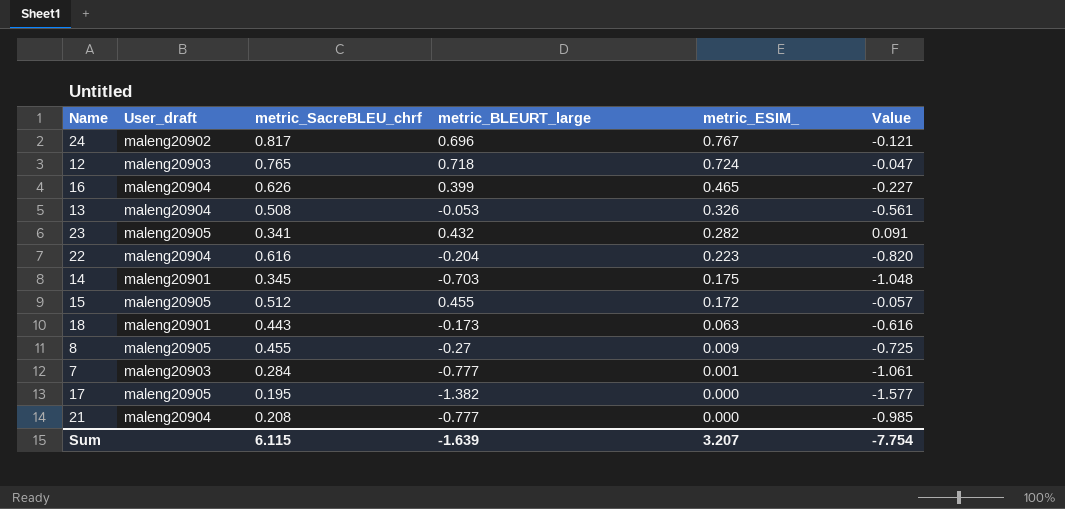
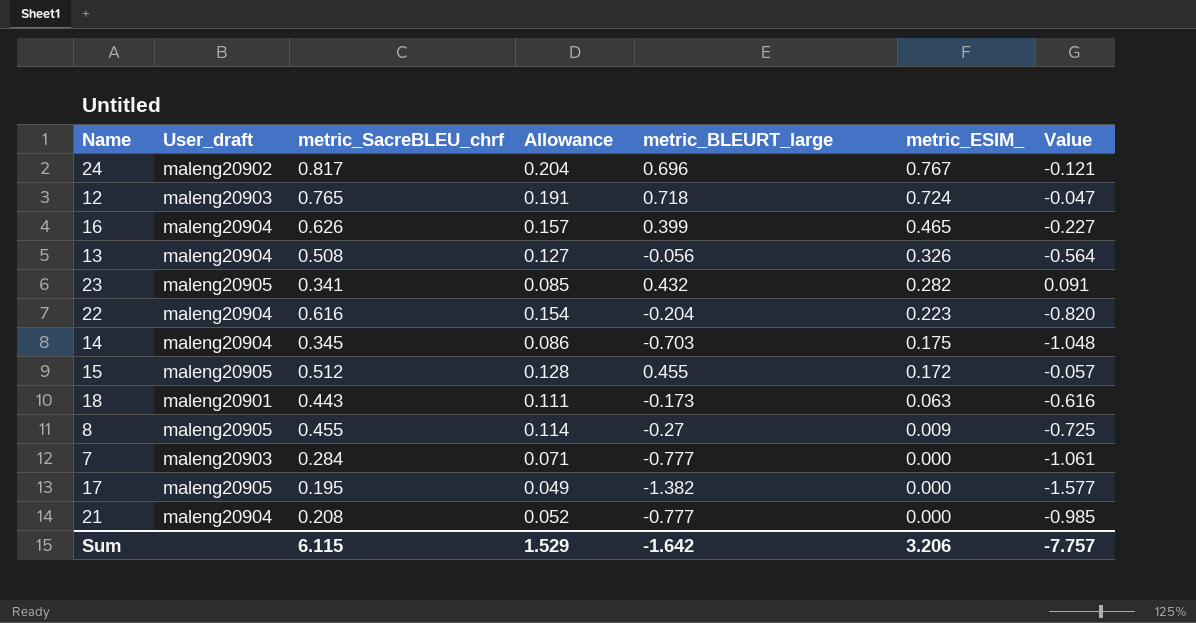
column Allowance | formula: none -> [metric_SacreBLEU_chrf] * 0.25
13 | metric_BLEURT_large: -0.053 -> -0.056
13 | Value: -0.561 -> -0.564
14 | User_draft: maleng20901 -> maleng20904
7 | metric_ESIM_: 0.001 -> 0.000
Sum | metric_BLEURT_large: -1.639 -> -1.642
Sum | metric_ESIM_: 3.207 -> 3.206
Sum | Value: -7.754 -> -7.757

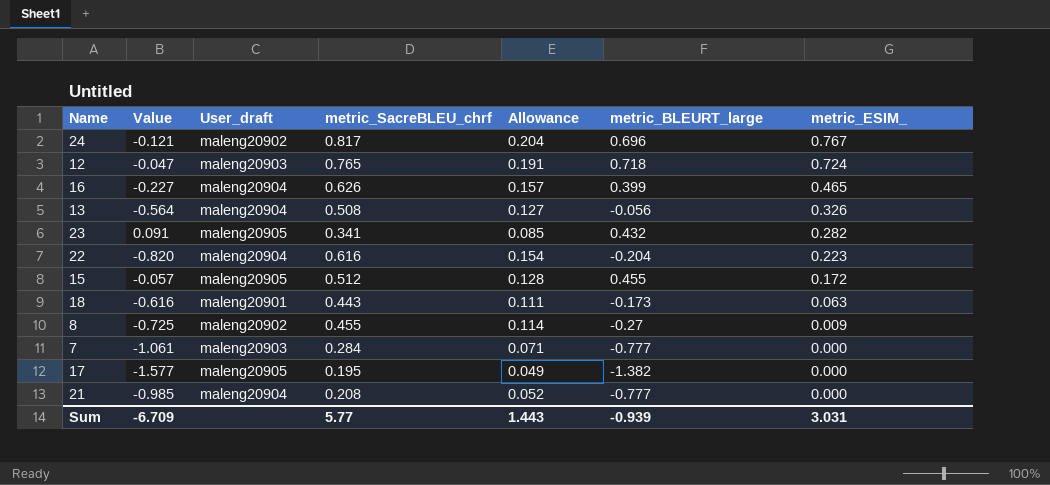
column Value | position: 7 -> 2
row 14: maleng20904 | 0.345 | 0.086 | -0.703 | 0.175 | -1.048 -> none
8 | User_draft: maleng20905 -> maleng20902
Sum | Value: -7.757 -> -6.709
Sum | metric_SacreBLEU_chrf: 6.115 -> 5.77
Sum | Allowance: 1.529 -> 1.443
Sum | metric_BLEURT_large: -1.642 -> -0.939
Sum | metric_ESIM_: 3.206 -> 3.031

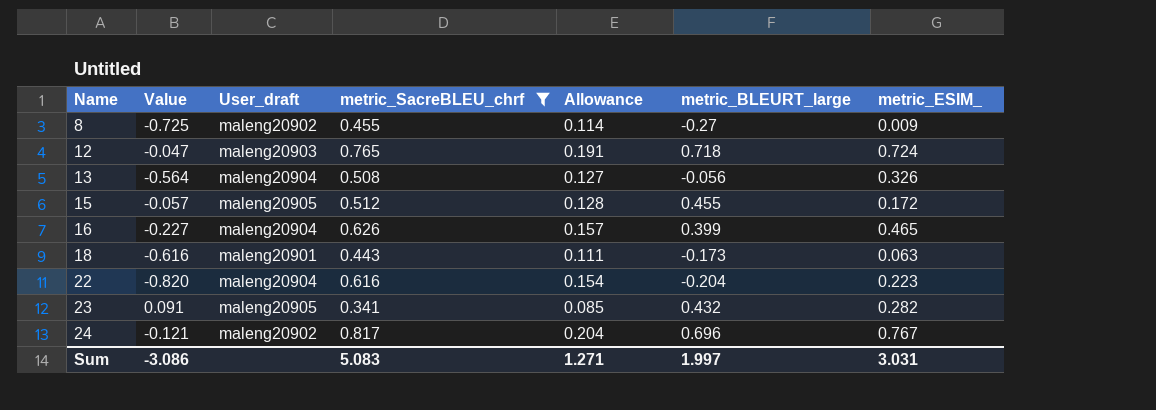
filter: none -> metric_SacreBLEU_chrf >= 0.341
row order: metric_ESIM_ descending -> Name ascending
Sum | Value: -6.709 -> -3.086
Sum | metric_SacreBLEU_chrf: 5.77 -> 5.083
Sum | Allowance: 1.443 -> 1.271
Sum | metric_BLEURT_large: -0.939 -> 1.997

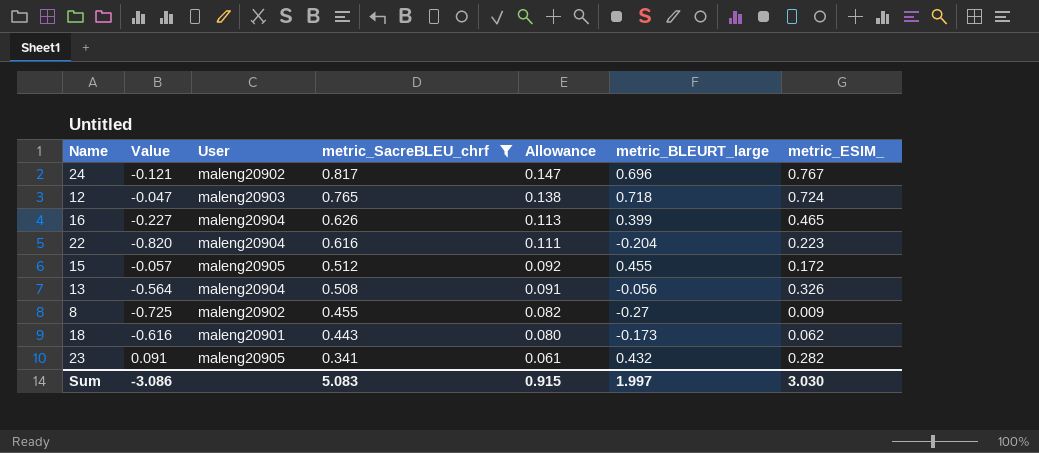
row order: Name ascending -> metric_SacreBLEU_chrf descending
column name: User_draft -> User
column Allowance | formula: [metric_SacreBLEU_chrf] * 0.25 -> [metric_SacreBLEU_chrf] * 0.18
18 | metric_ESIM_: 0.063 -> 0.062
Sum | Allowance: 1.271 -> 0.915
Sum | metric_ESIM_: 3.031 -> 3.030

